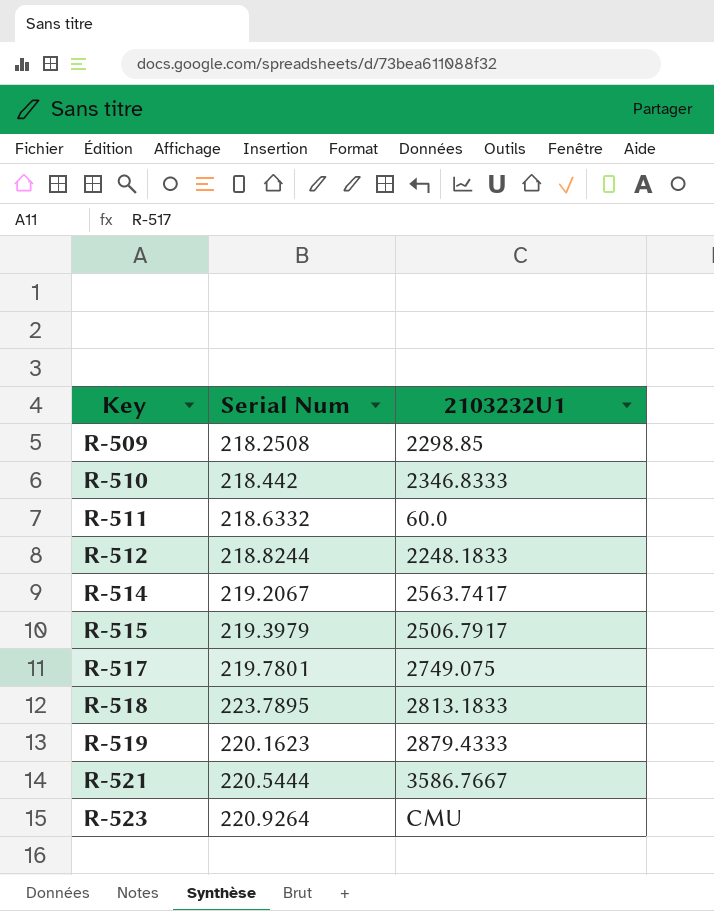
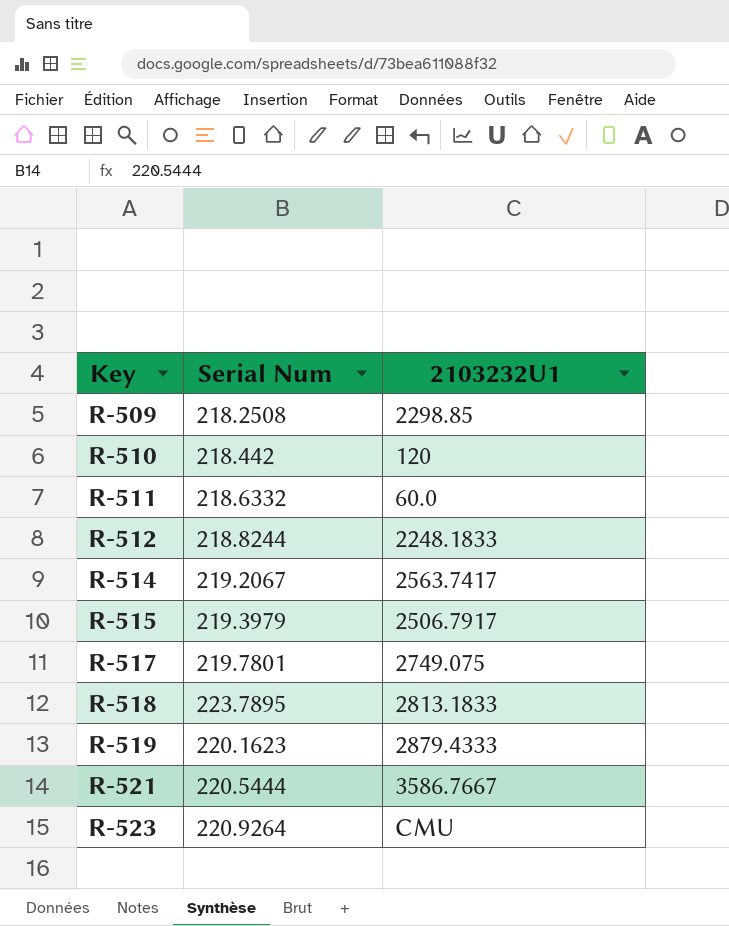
R-510 | 2103232U1: 2346.8333 -> 120

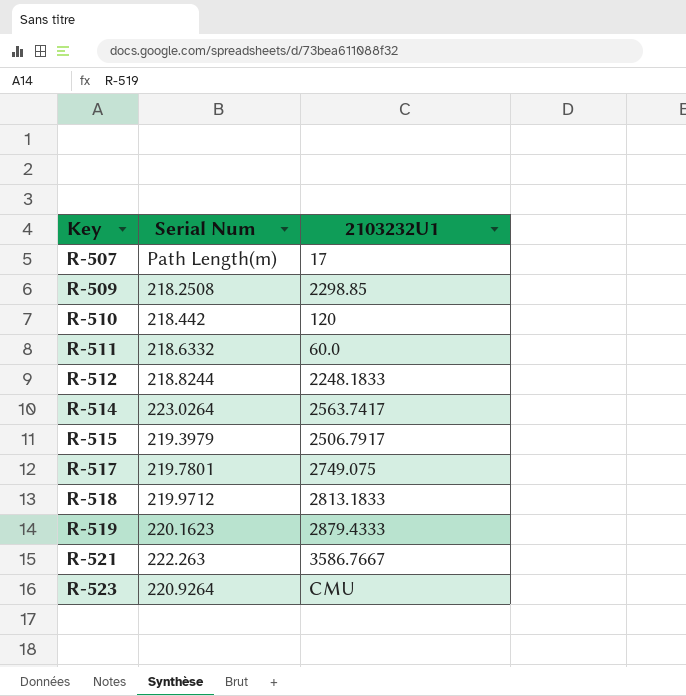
row R-507: none -> Path Length(m) | 17
R-514 | Serial Num: 219.2067 -> 223.0264
R-518 | Serial Num: 223.7895 -> 219.9712
R-521 | Serial Num: 220.5444 -> 222.263

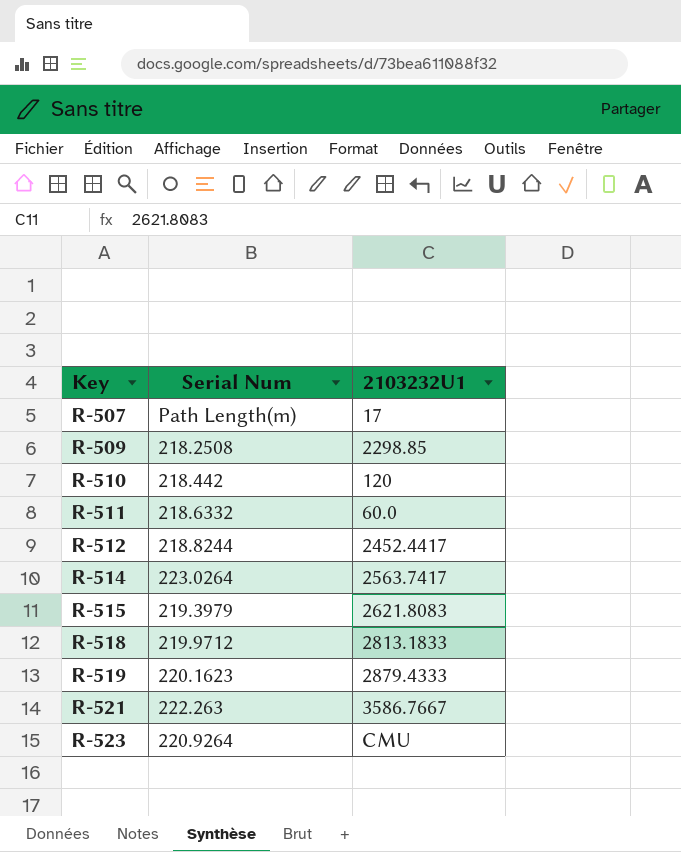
row R-517: 219.7801 | 2749.075 -> none
R-512 | 2103232U1: 2248.1833 -> 2452.4417
R-515 | 2103232U1: 2506.7917 -> 2621.8083

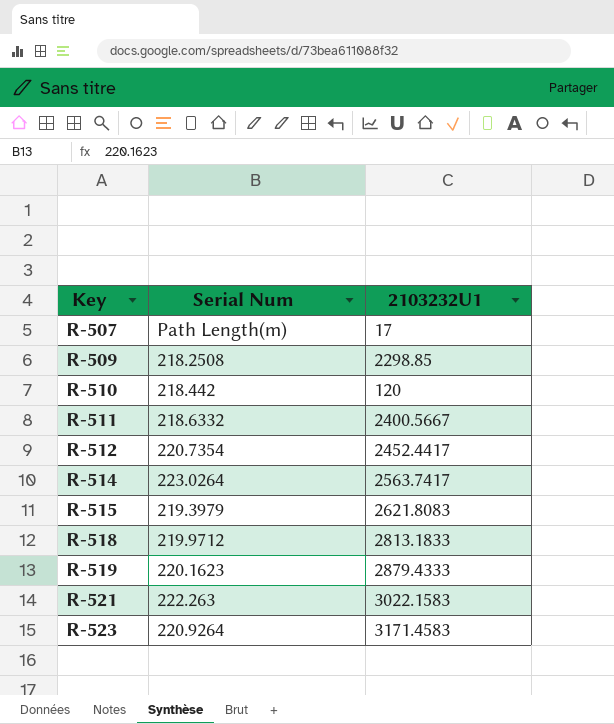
R-511 | 2103232U1: 60.0 -> 2400.5667
R-512 | Serial Num: 218.8244 -> 220.7354
R-521 | 2103232U1: 3586.7667 -> 3022.1583
R-523 | 2103232U1: CMU -> 3171.4583

